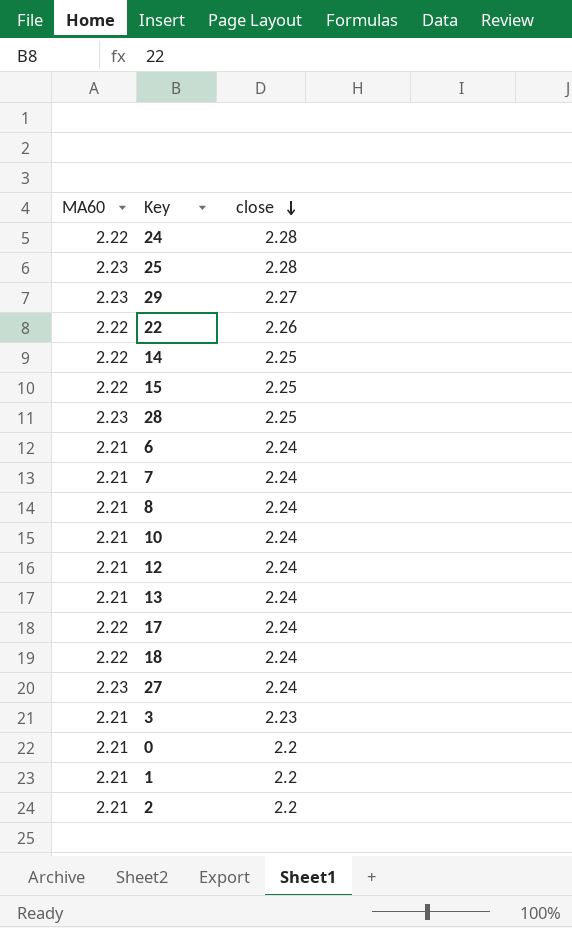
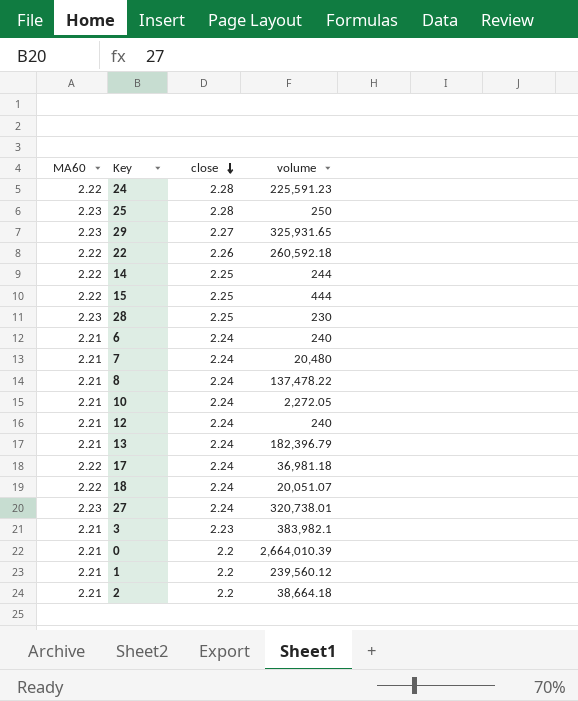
column volume | position: none -> 4

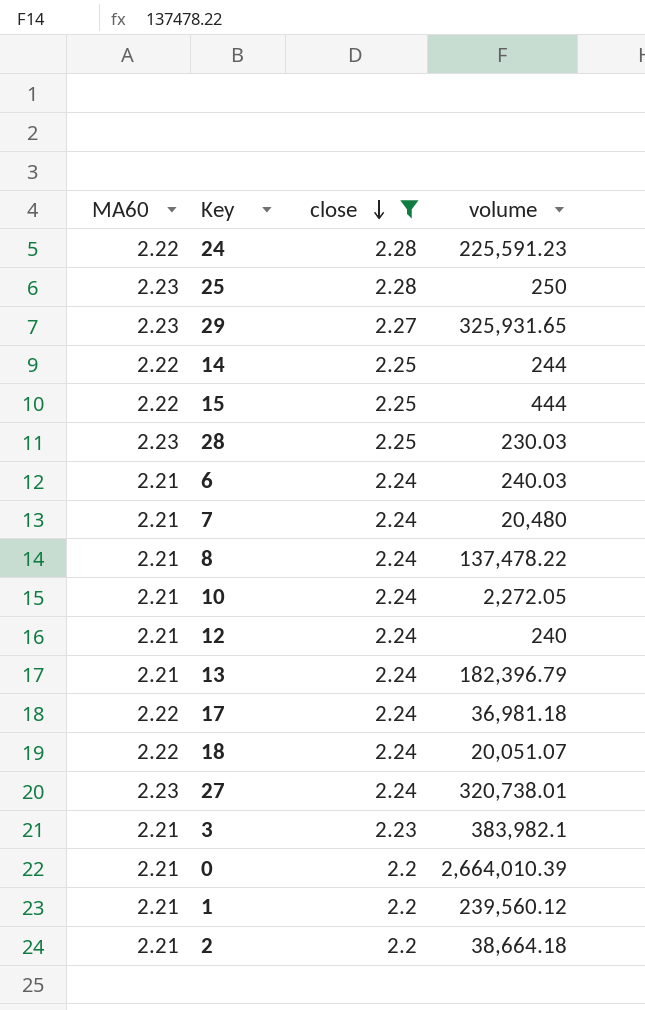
filter: none -> close != 2.26
28 | volume: 230 -> 230.03
6 | volume: 240 -> 240.03

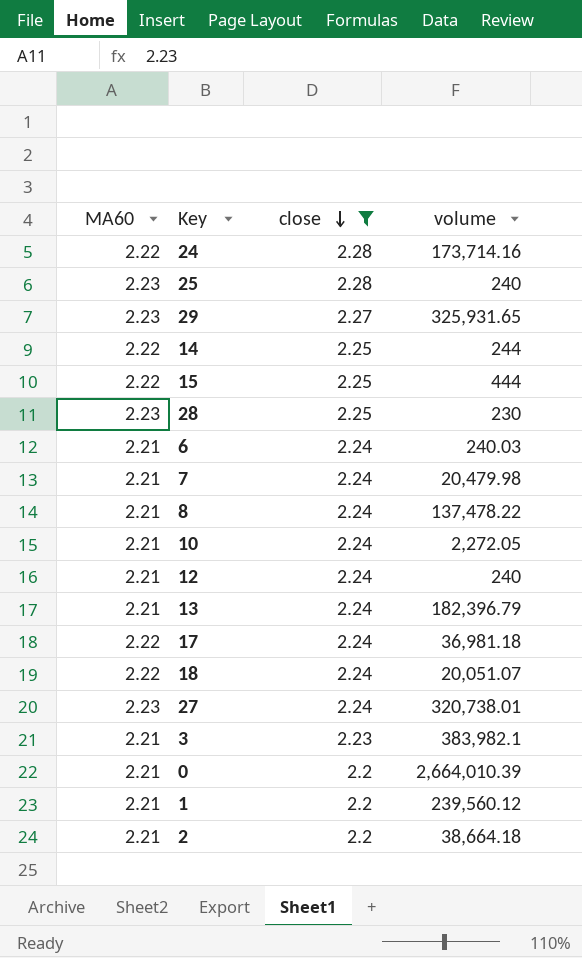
24 | volume: 225,591.23 -> 173,714.16
25 | volume: 250 -> 240
28 | volume: 230.03 -> 230
7 | volume: 20,480 -> 20,479.98

